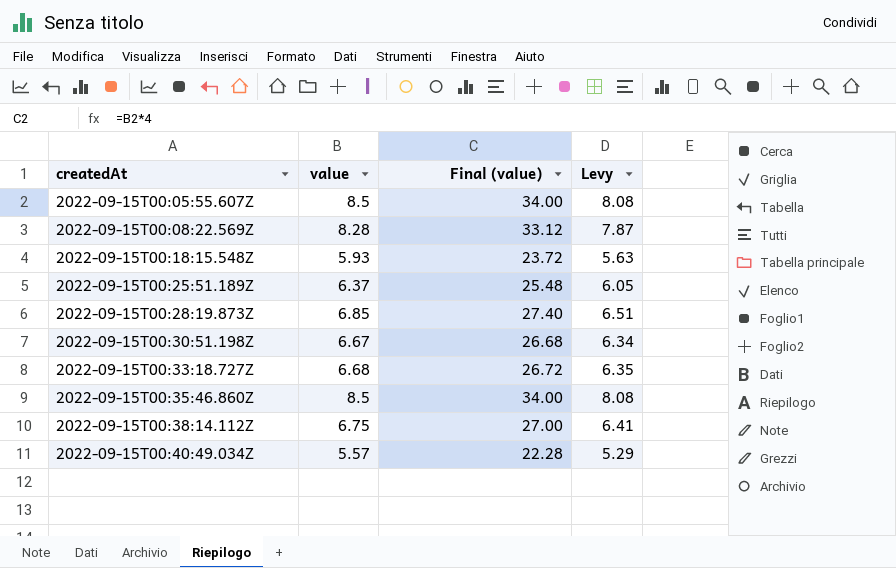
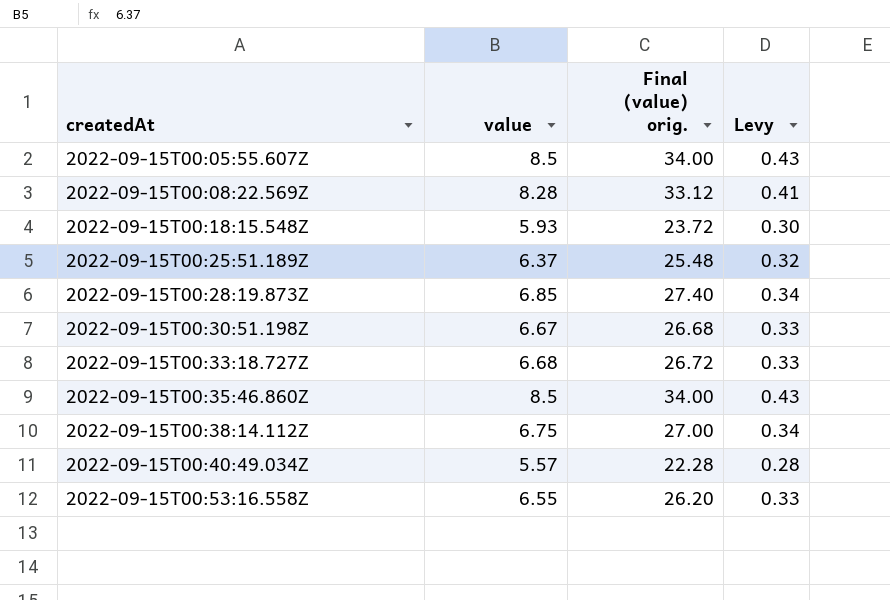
column name: Final (value) -> Final (value) orig.
column Levy | formula: [value] * 0.95 -> [value] * 0.05
row 2022-09-15T00:53:16.558Z: none -> 6.55 | 26.20 | 0.33

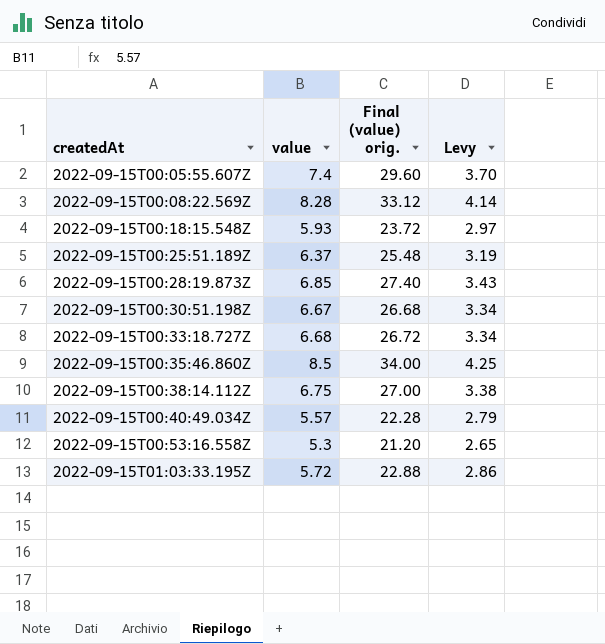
column Levy | formula: [value] * 0.05 -> [value] * 0.5
2022-09-15T00:05:55.607Z | value: 8.5 -> 7.4
2022-09-15T00:05:55.607Z | Final (value) orig.: 34.00 -> 29.60
2022-09-15T00:53:16.558Z | value: 6.55 -> 5.3
2022-09-15T00:53:16.558Z | Final (value) orig.: 26.20 -> 21.20
row 2022-09-15T01:03:33.195Z: none -> 5.72 | 22.88 | 2.86

